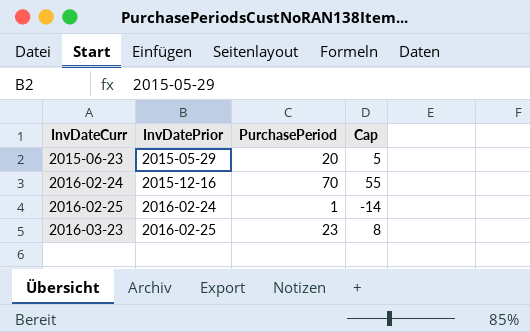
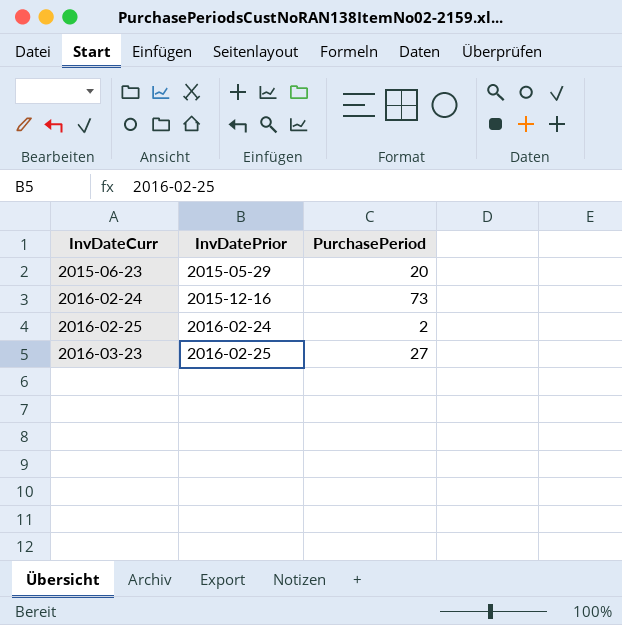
column Cap | formula: [PurchasePeriod] - 15 -> none
2016-02-24 | PurchasePeriod: 70 -> 73
2016-02-25 | PurchasePeriod: 1 -> 2
2016-03-23 | PurchasePeriod: 23 -> 27

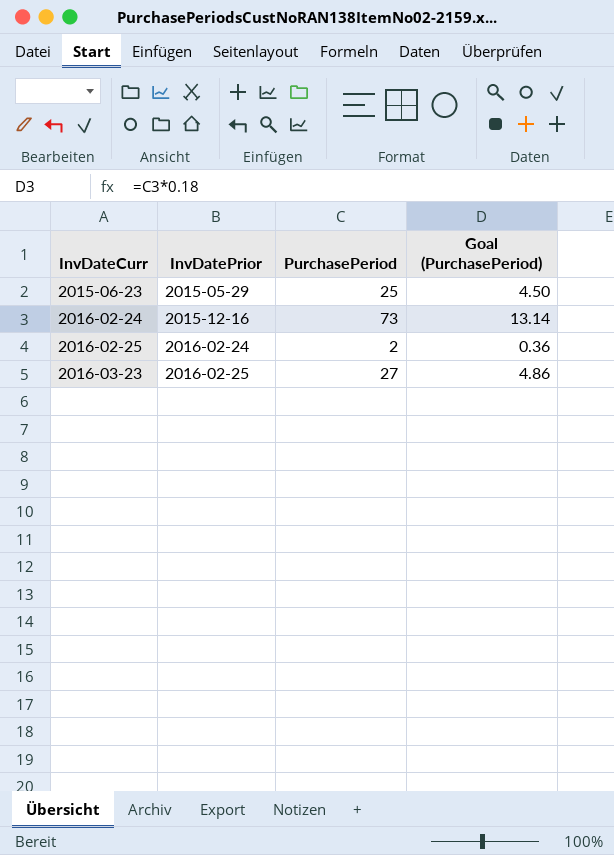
column Goal (PurchasePeriod) | formula: none -> [PurchasePeriod] * 0.18
2015-06-23 | PurchasePeriod: 20 -> 25

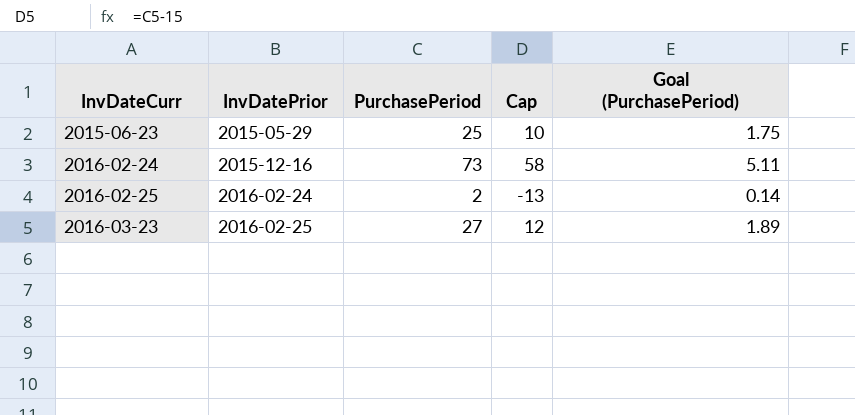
column Cap | formula: none -> [PurchasePeriod] - 15
column Goal (PurchasePeriod) | formula: [PurchasePeriod] * 0.18 -> [PurchasePeriod] * 0.07

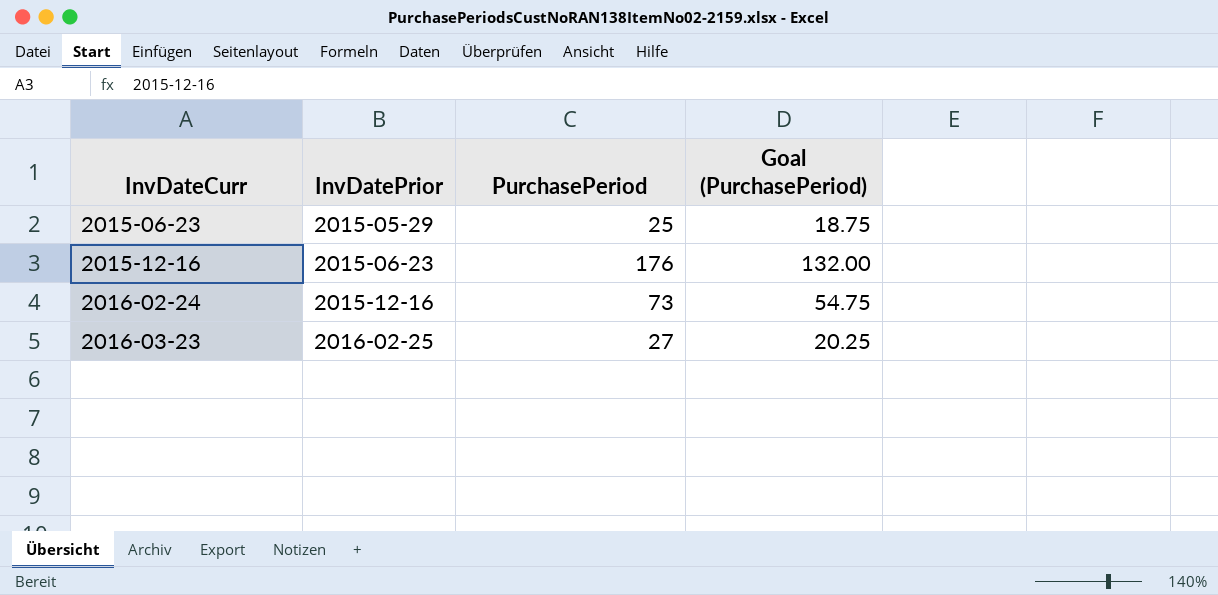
column Cap | formula: [PurchasePeriod] - 15 -> none
column Goal (PurchasePeriod) | formula: [PurchasePeriod] * 0.07 -> [PurchasePeriod] * 0.75
row 2016-02-25: 2016-02-24 | 2 | -13 | 0.14 -> none
row 2015-12-16: none -> 2015-06-23 | 176 | 132.00

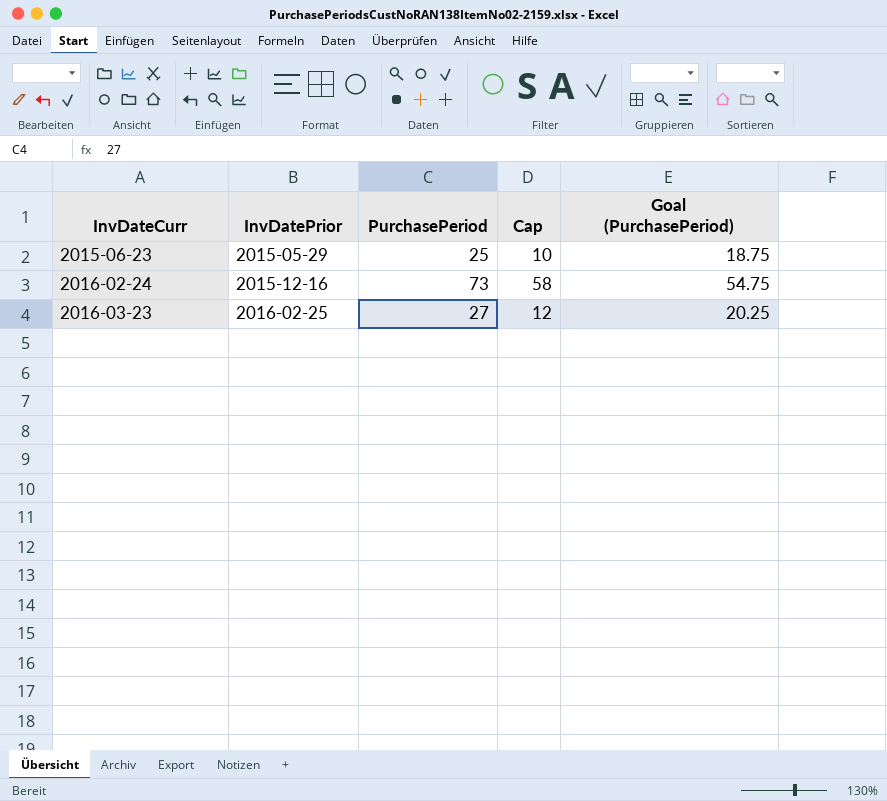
column Cap | formula: none -> [PurchasePeriod] - 15
row 2015-12-16: 2015-06-23 | 176 | 132.00 -> none

